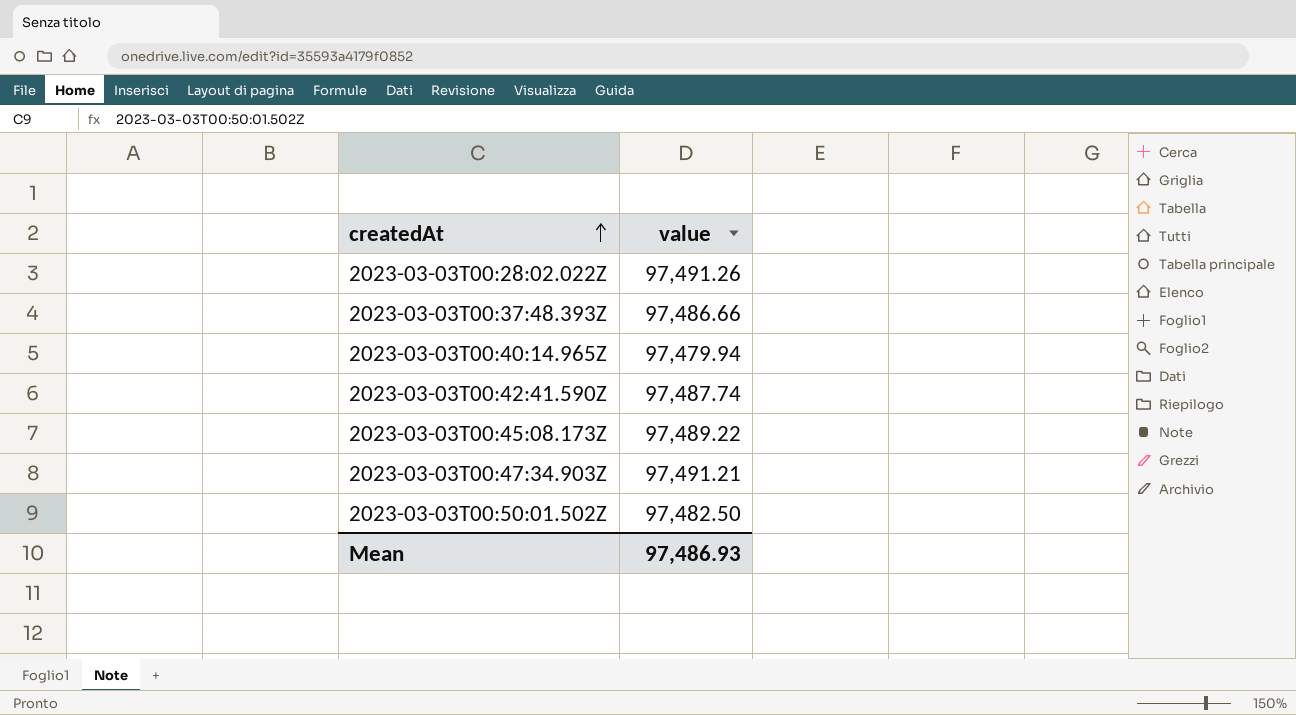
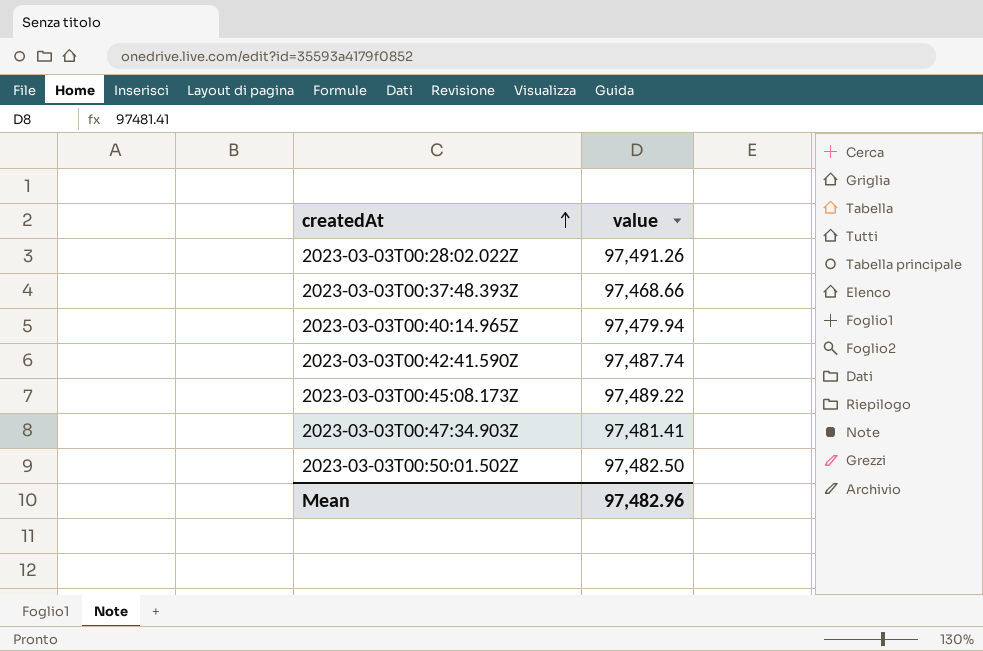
2023-03-03T00:37:48.393Z | value: 97,486.66 -> 97,468.66
2023-03-03T00:47:34.903Z | value: 97,491.21 -> 97,481.41
Mean | value: 97,486.93 -> 97,482.96

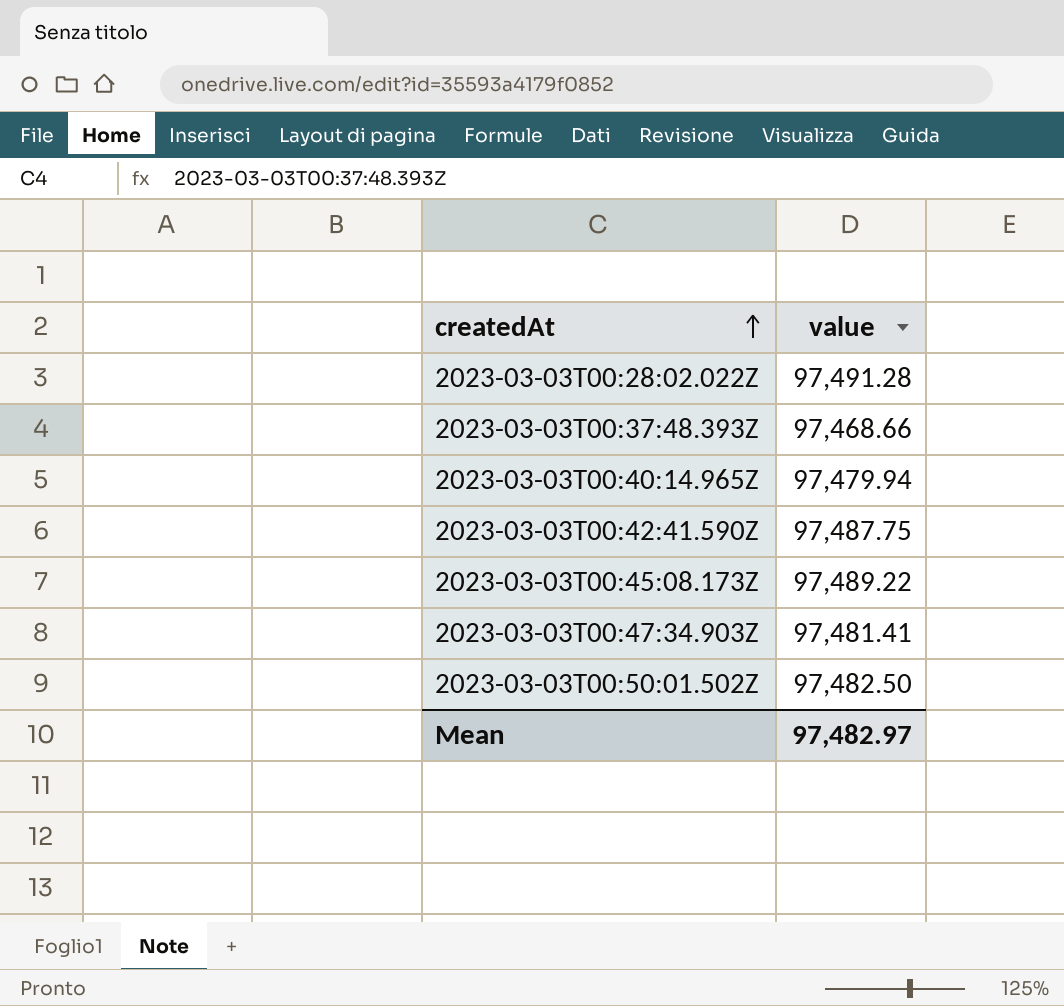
2023-03-03T00:28:02.022Z | value: 97,491.26 -> 97,491.28
2023-03-03T00:42:41.590Z | value: 97,487.74 -> 97,487.75
Mean | value: 97,482.96 -> 97,482.97

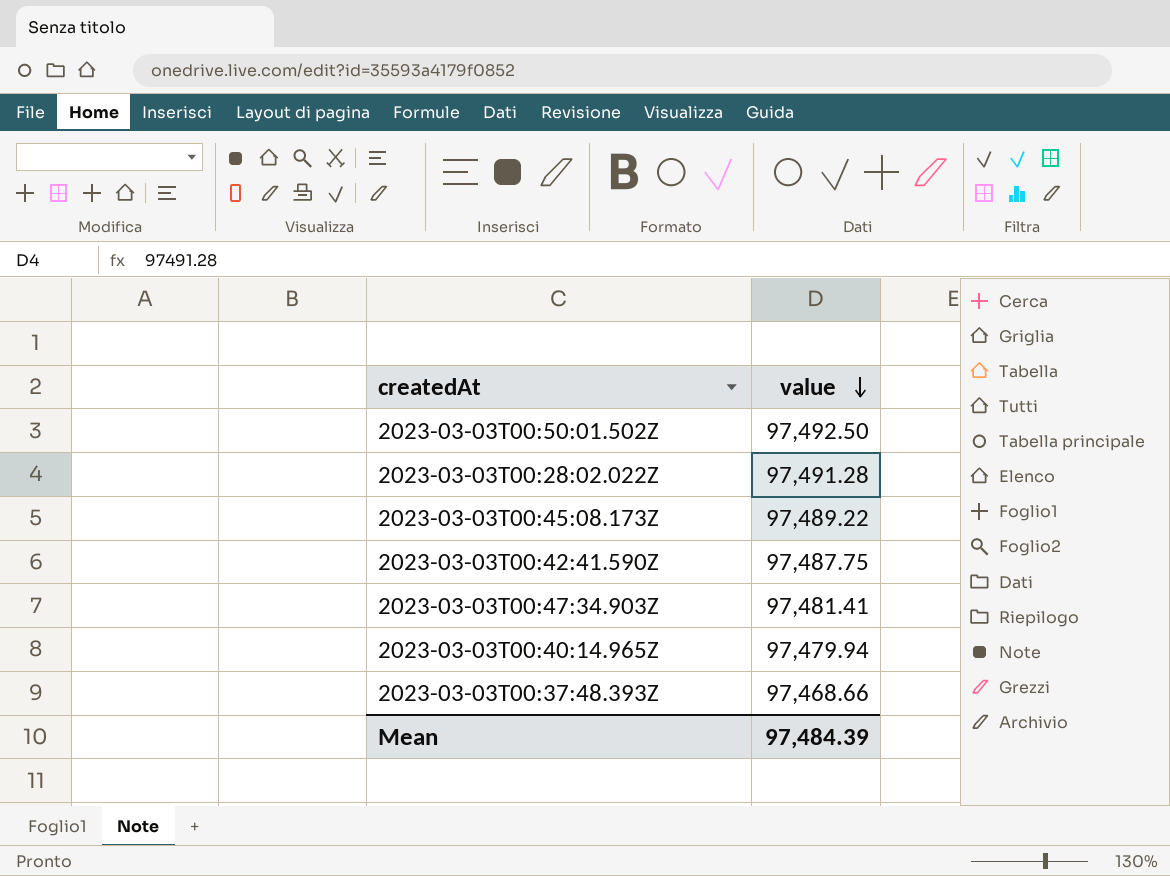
row order: createdAt ascending -> value descending
2023-03-03T00:50:01.502Z | value: 97,482.50 -> 97,492.50
Mean | value: 97,482.97 -> 97,484.39

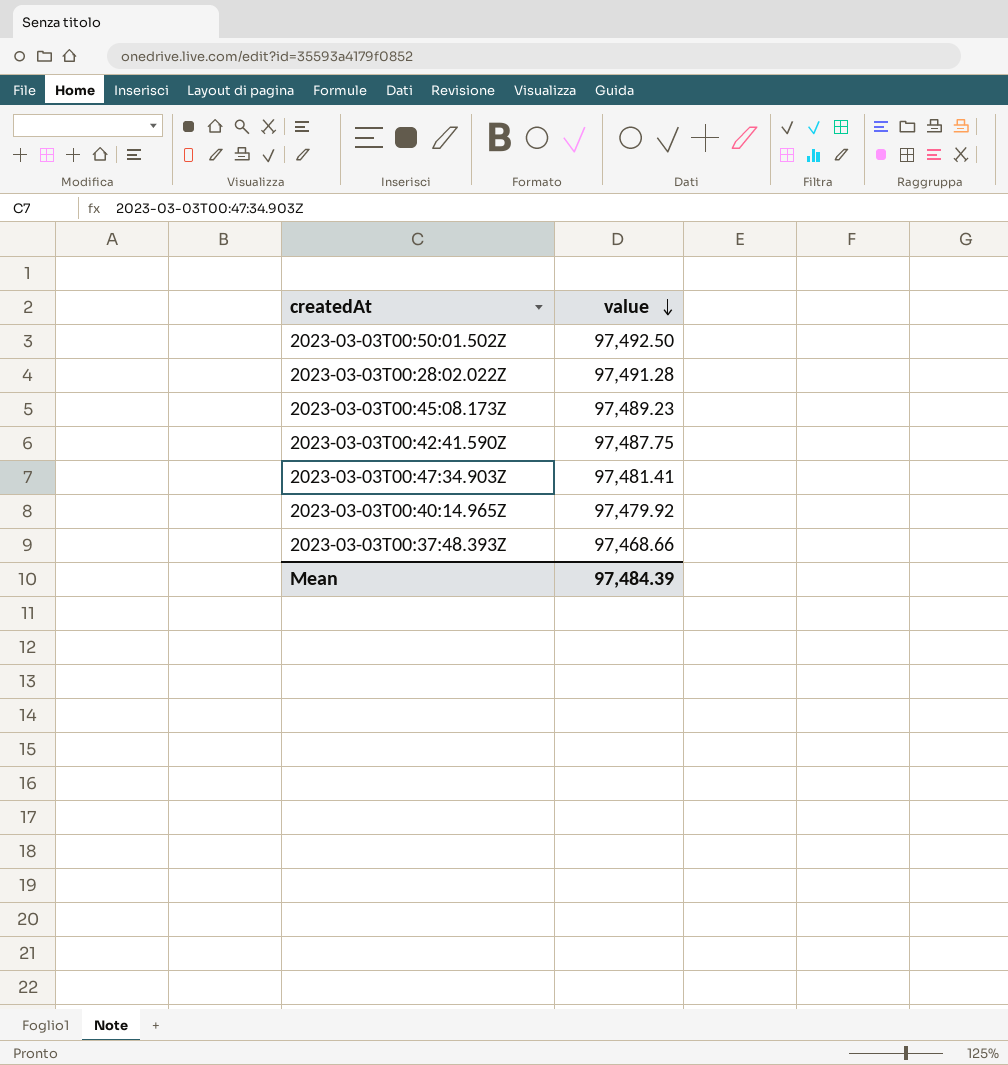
2023-03-03T00:45:08.173Z | value: 97,489.22 -> 97,489.23
2023-03-03T00:40:14.965Z | value: 97,479.94 -> 97,479.92

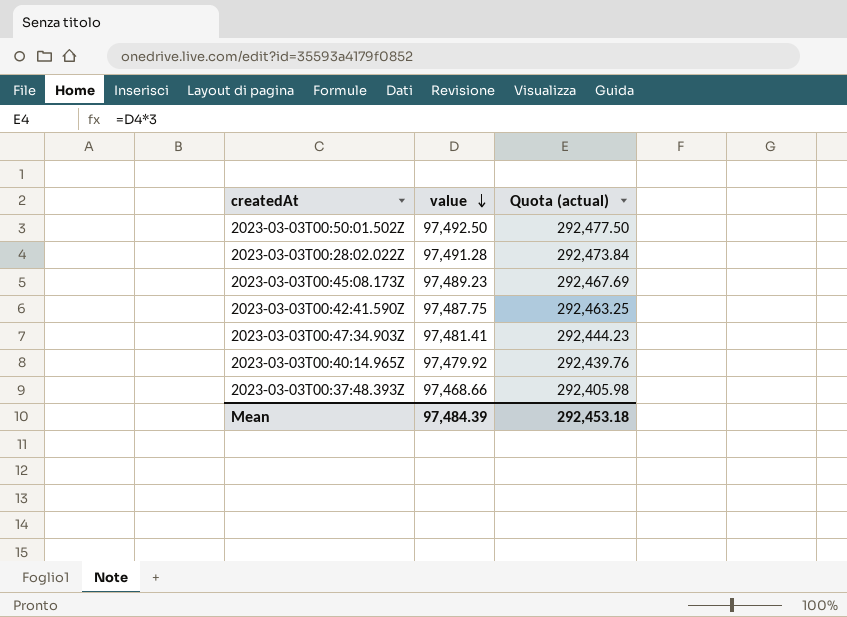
column Quota (actual) | formula: none -> [value] * 3

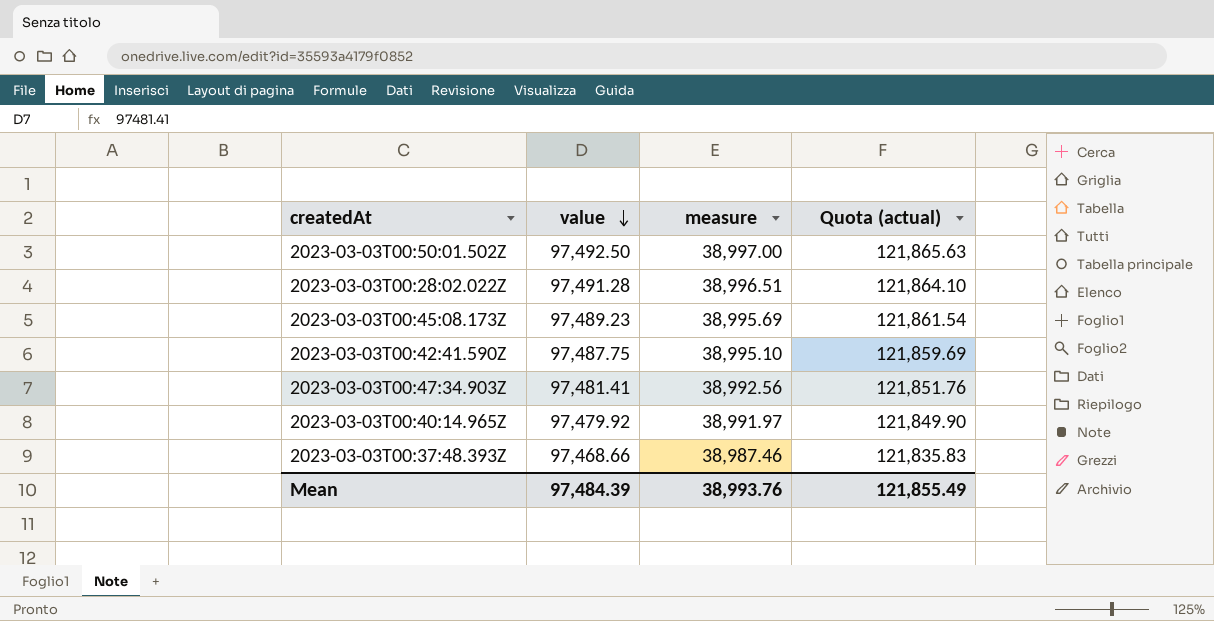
column measure | formula: none -> [value] * 0.4
column Quota (actual) | formula: [value] * 3 -> [value] * 1.25
Mean | Quota (actual): 292,453.18 -> 121,855.49

